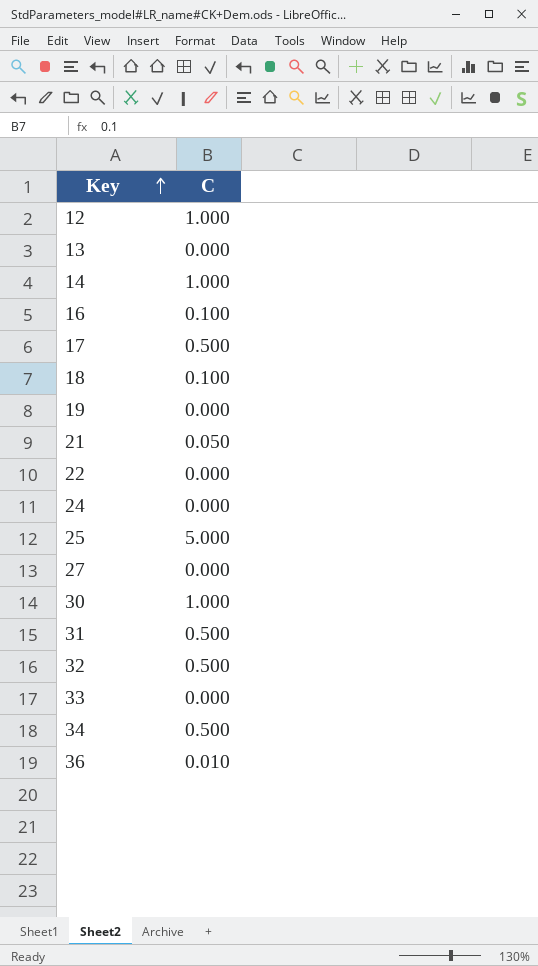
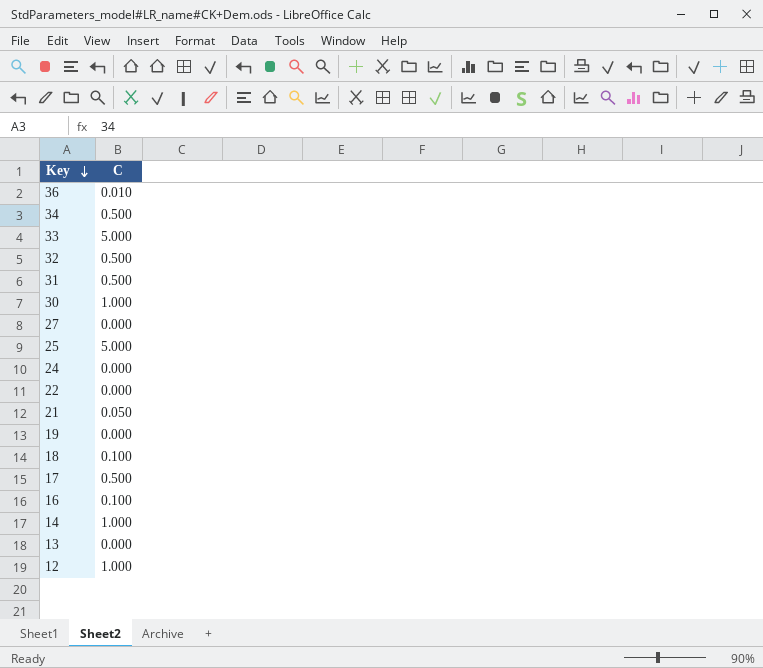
row order: Key ascending -> Key descending
33 | C: 0.000 -> 5.000

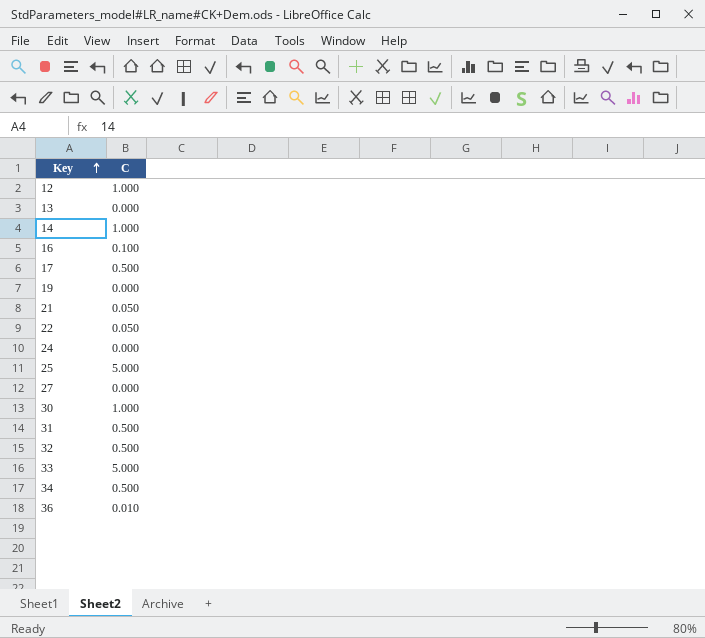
row order: Key descending -> Key ascending
row 18: 0.100 -> none
22 | C: 0.000 -> 0.050

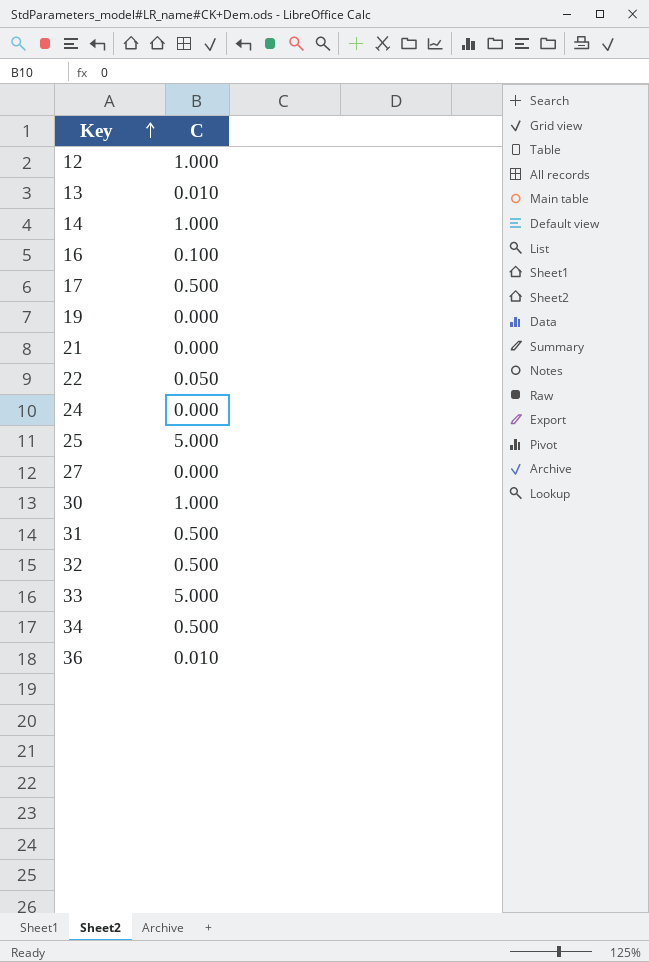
13 | C: 0.000 -> 0.010
21 | C: 0.050 -> 0.000

